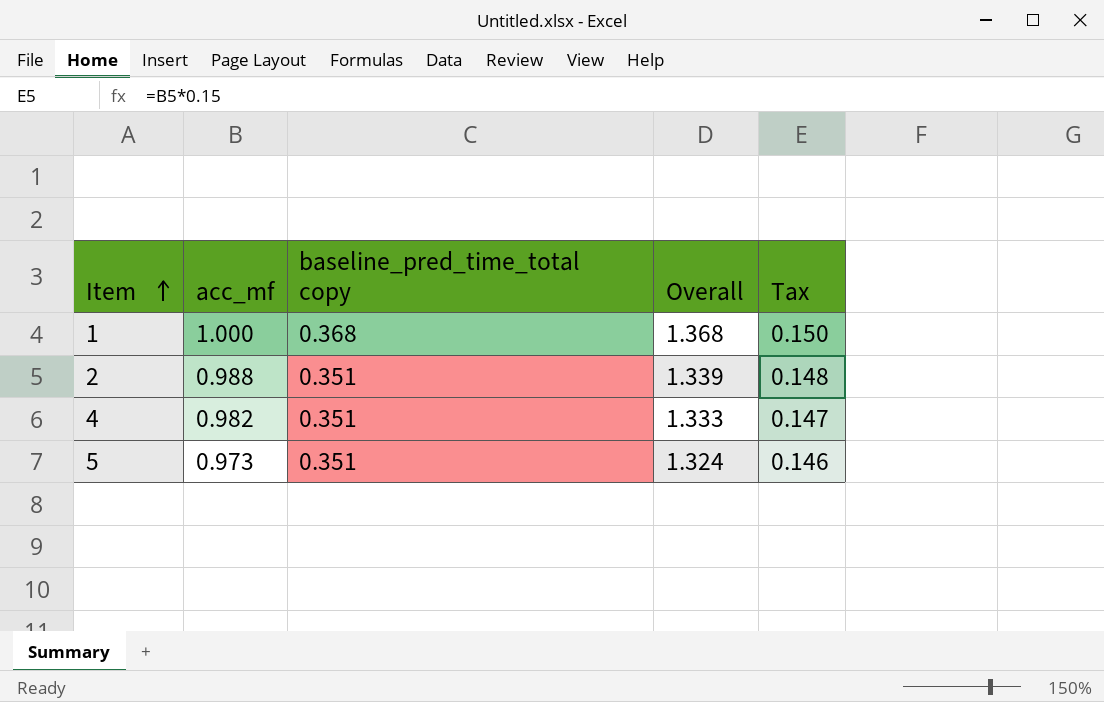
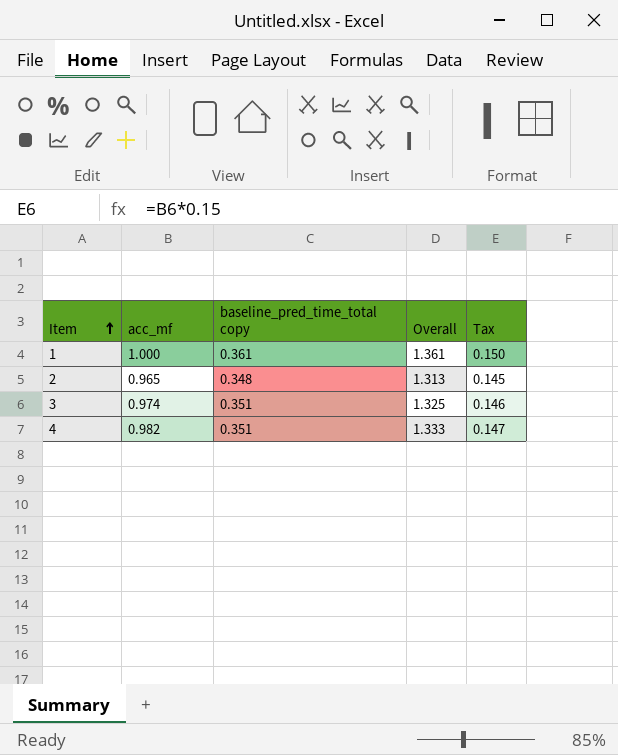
row 5: 0.973 | 0.351 | 1.324 | 0.146 -> none
1 | baseline_pred_time_total copy: 0.368 -> 0.361
1 | Overall: 1.368 -> 1.361
2 | acc_mf: 0.988 -> 0.965
2 | baseline_pred_time_total copy: 0.351 -> 0.348
2 | Overall: 1.339 -> 1.313
2 | Tax: 0.148 -> 0.145
row 3: none -> 0.974 | 0.351 | 1.325 | 0.146

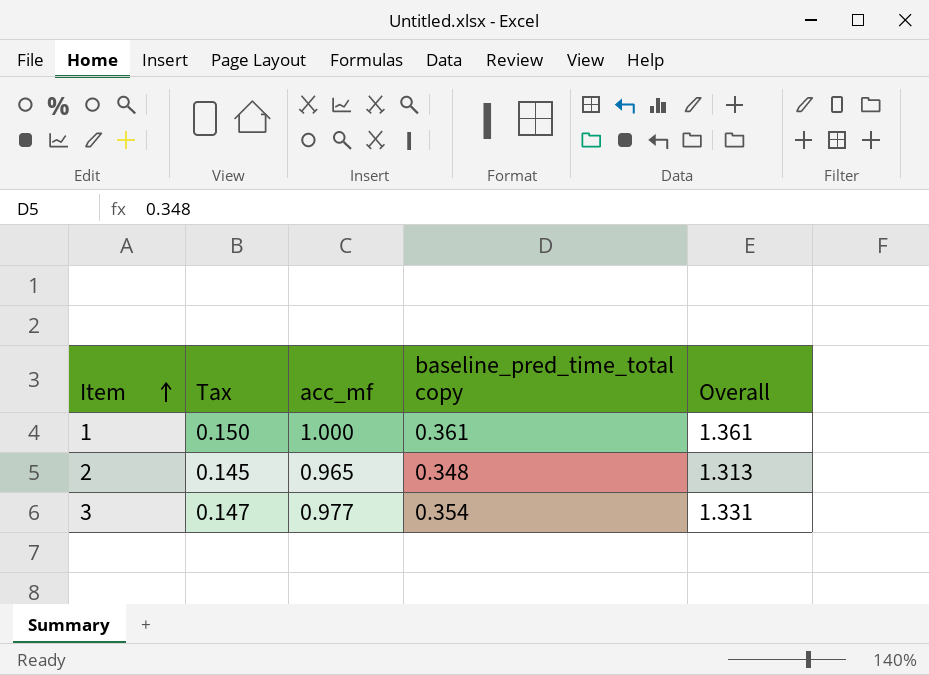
column Tax | position: 5 -> 2
row 4: 0.982 | 0.351 | 1.333 | 0.147 -> none
3 | Tax: 0.146 -> 0.147
3 | acc_mf: 0.974 -> 0.977
3 | baseline_pred_time_total copy: 0.351 -> 0.354
3 | Overall: 1.325 -> 1.331

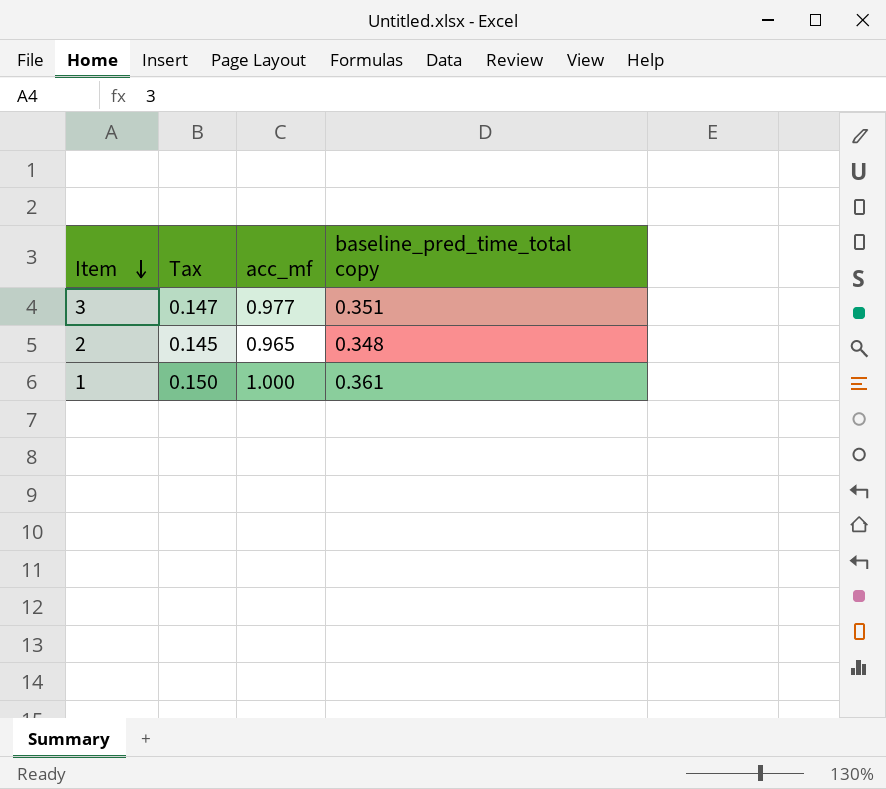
row order: Item ascending -> Item descending
column Overall | formula: [acc_mf] + [baseline_pred_time_total copy] -> none
3 | baseline_pred_time_total copy: 0.354 -> 0.351

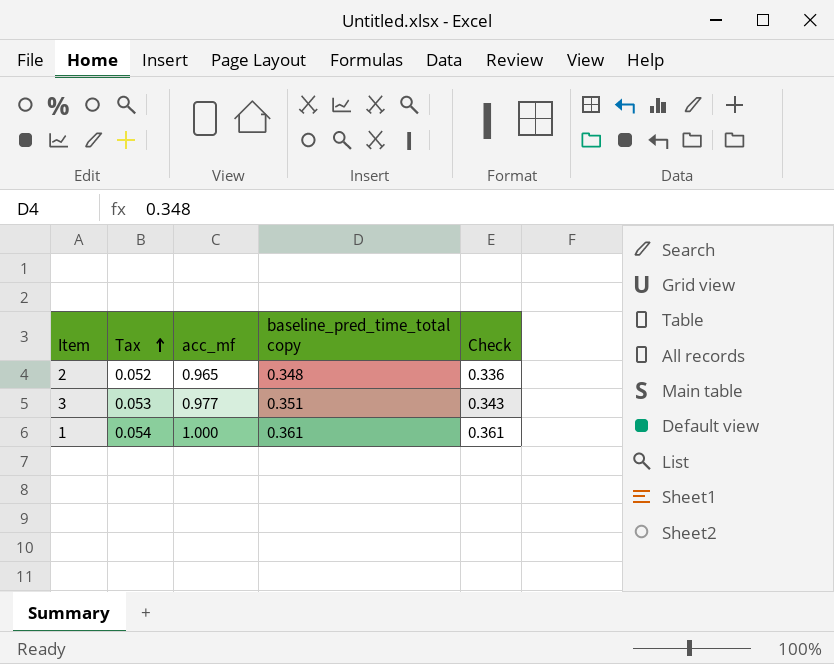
row order: Item descending -> Tax ascending
column Tax | formula: [acc_mf] * 0.15 -> [baseline_pred_time_total copy] * 0.15
column Check | formula: none -> [acc_mf] * [baseline_pred_time_total copy]

